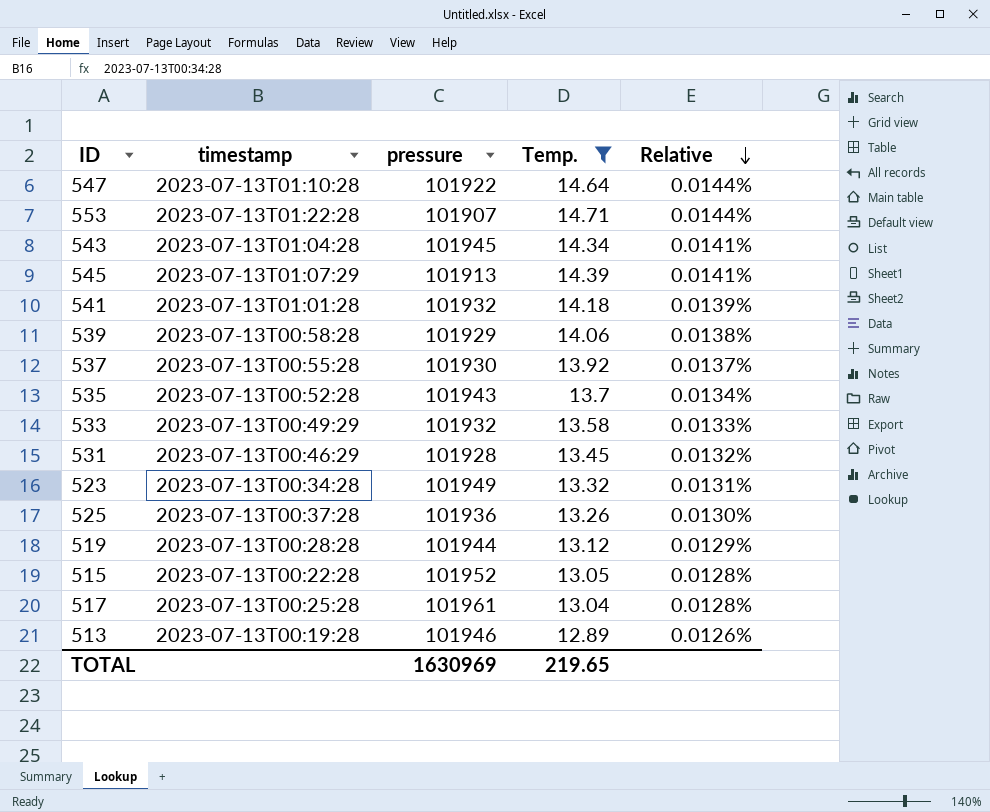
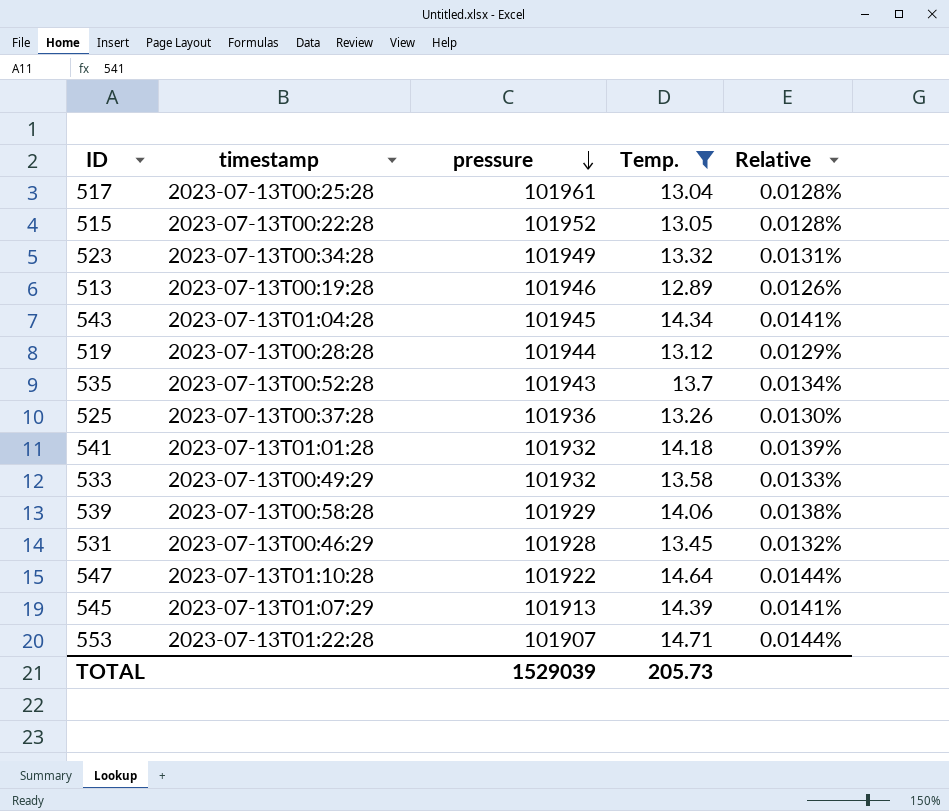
row order: Relative descending -> pressure descending
row 537: 2023-07-13T00:55:28 | 101930 | 13.92 | 0.0137% -> none
TOTAL | pressure: 1630969 -> 1529039
TOTAL | Temp.: 219.65 -> 205.73

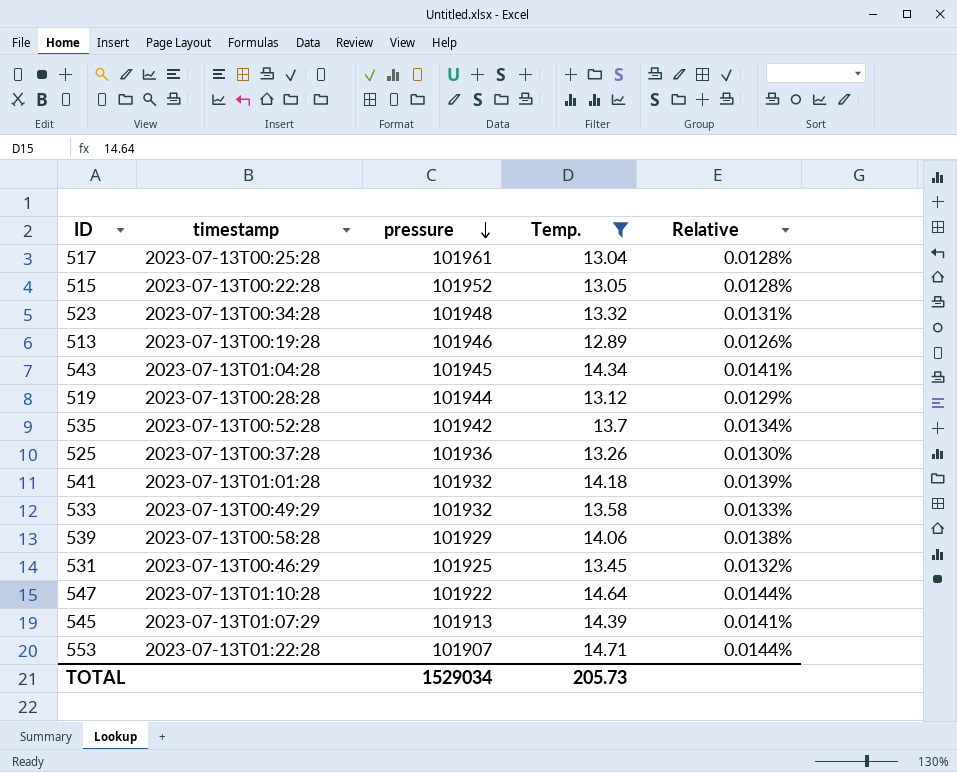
523 | pressure: 101949 -> 101948
535 | pressure: 101943 -> 101942
531 | pressure: 101928 -> 101925
TOTAL | pressure: 1529039 -> 1529034

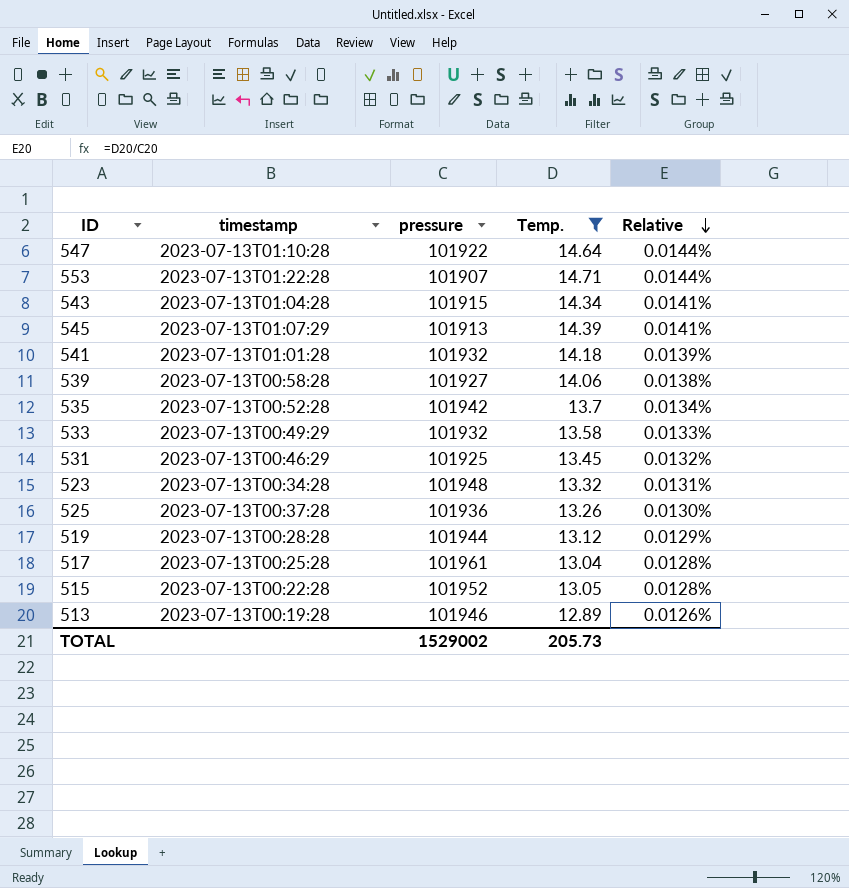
row order: pressure descending -> Relative descending
543 | pressure: 101945 -> 101915
539 | pressure: 101929 -> 101927
TOTAL | pressure: 1529034 -> 1529002

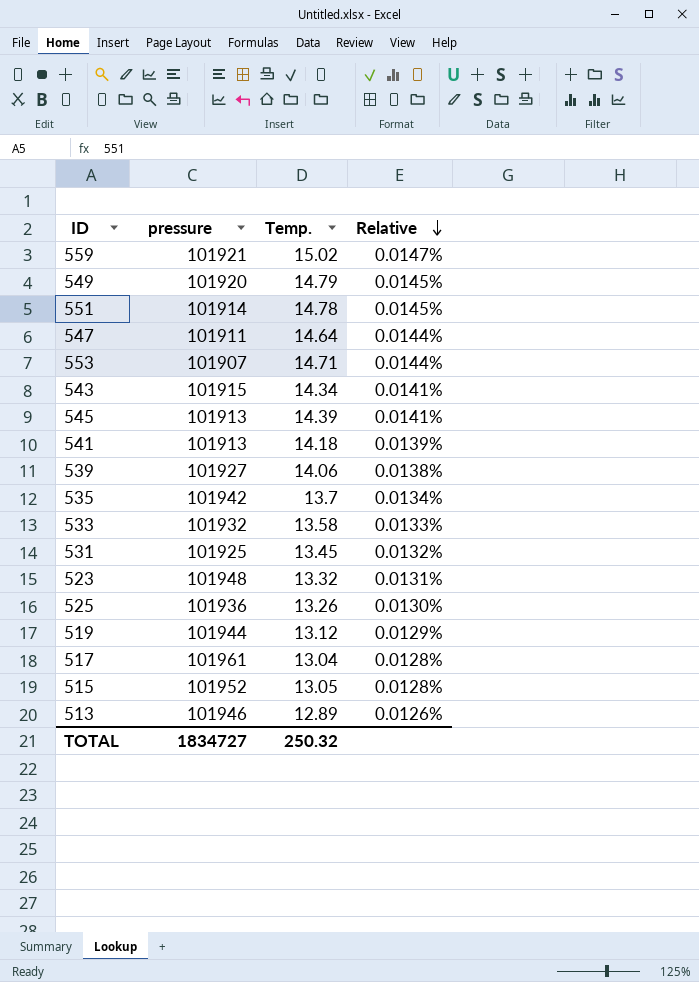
filter: Temp. <= 14.71 -> none
column timestamp | position: 2 -> none
547 | pressure: 101922 -> 101911
541 | pressure: 101932 -> 101913
TOTAL | pressure: 1529002 -> 1834727
TOTAL | Temp.: 205.73 -> 250.32

